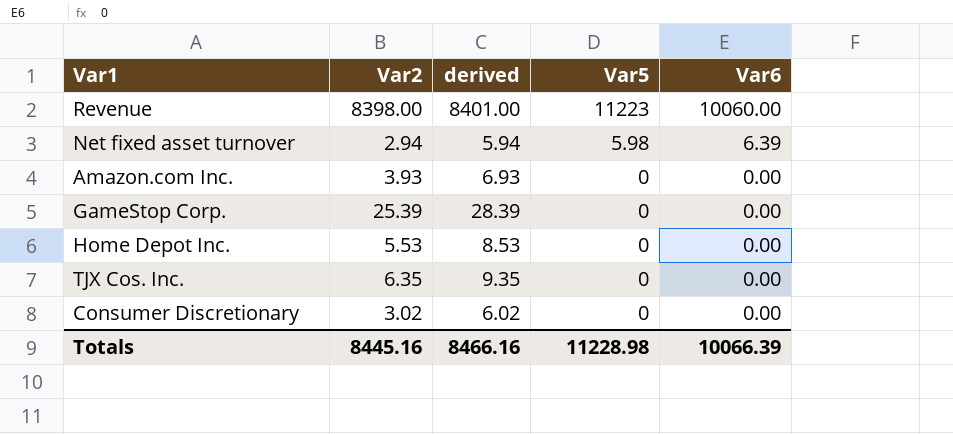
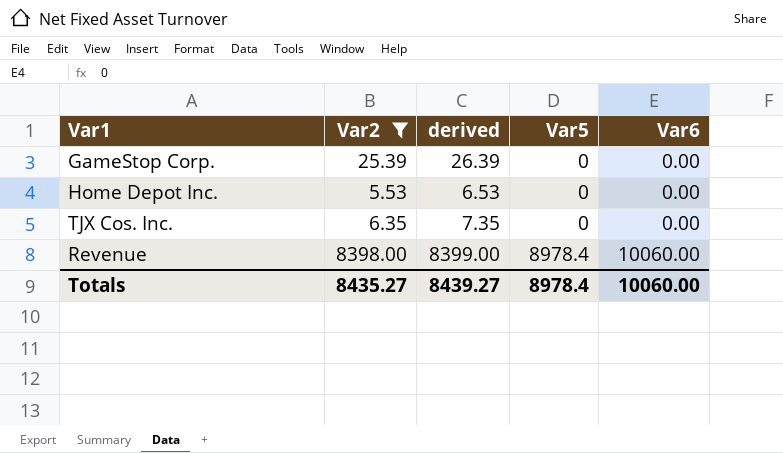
filter: none -> Var2 >= 5.53
row order: Var5 descending -> Var5 ascending
column derived | formula: [Var2] + 3 -> [Var2] + 1
Revenue | Var5: 11223 -> 8978.4
Totals | Var2: 8445.16 -> 8435.27
Totals | derived: 8466.16 -> 8439.27
Totals | Var5: 11228.98 -> 8978.4
Totals | Var6: 10066.39 -> 10060.00

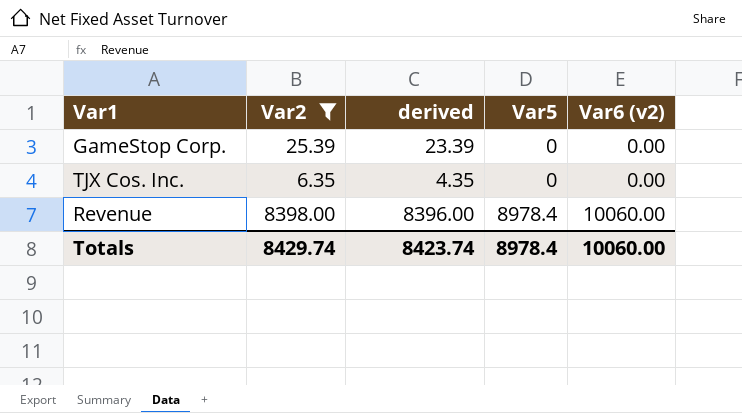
column derived | formula: [Var2] + 1 -> [Var2] - 2
column name: Var6 -> Var6 (v2)
row Home Depot Inc.: 5.53 | 6.53 | 0 | 0.00 -> none
Totals | Var2: 8435.27 -> 8429.74
Totals | derived: 8439.27 -> 8423.74

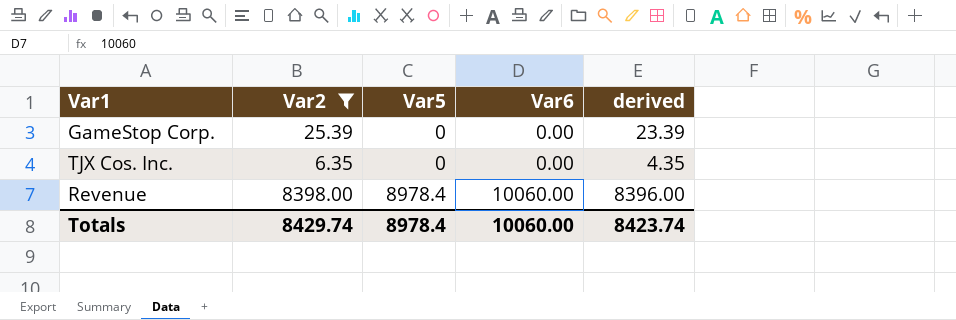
column name: Var6 (v2) -> Var6
column derived | position: 3 -> 5

